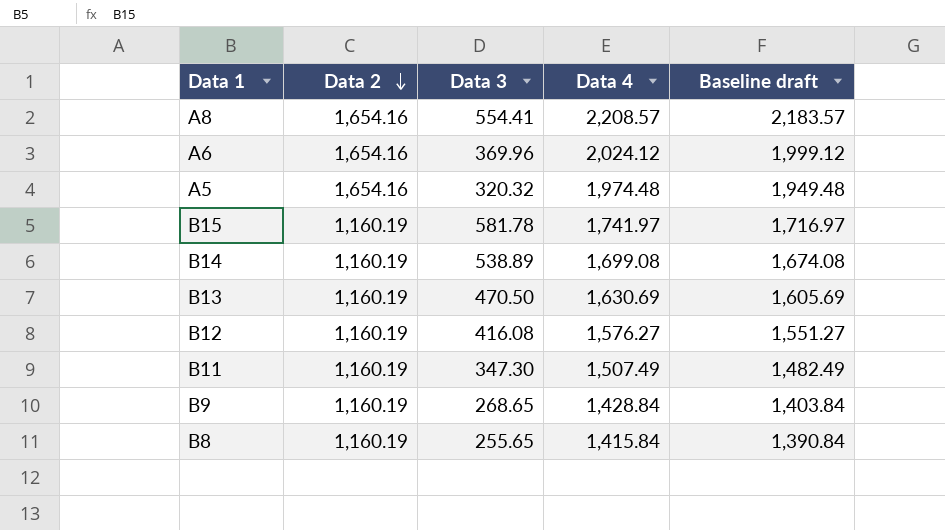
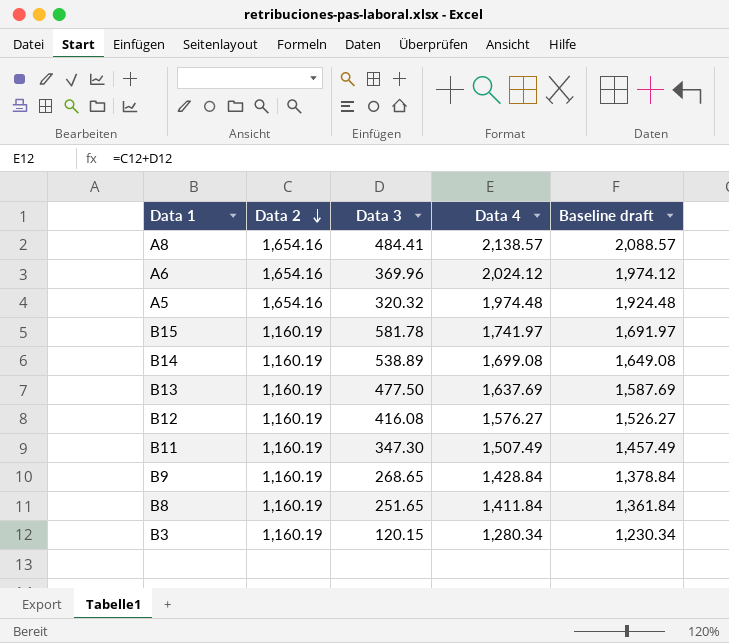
column Baseline draft | formula: [Data 4] - 25 -> [Data 4] - 50
A8 | Data 3: 554.41 -> 484.41
A8 | Data 4: 2,208.57 -> 2,138.57
B13 | Data 3: 470.50 -> 477.50
B13 | Data 4: 1,630.69 -> 1,637.69
B8 | Data 3: 255.65 -> 251.65
B8 | Data 4: 1,415.84 -> 1,411.84
row B3: none -> 1,160.19 | 120.15 | 1,280.34 | 1,230.34

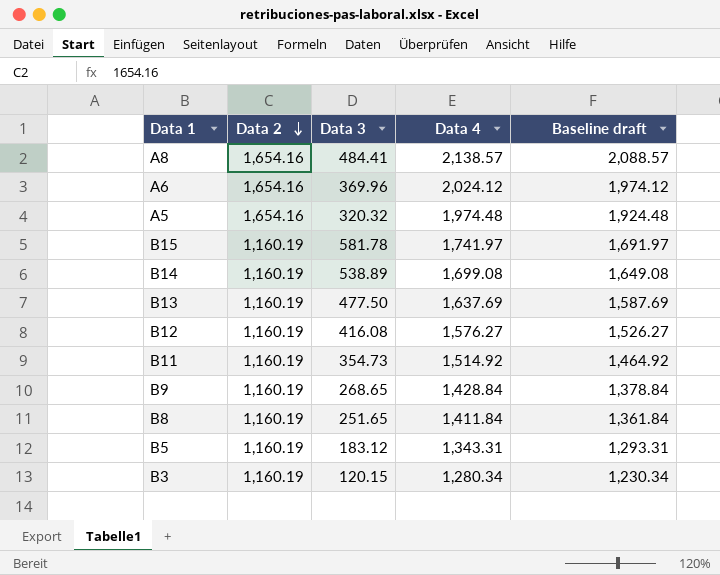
B11 | Data 3: 347.30 -> 354.73
B11 | Data 4: 1,507.49 -> 1,514.92
B11 | Baseline draft: 1,457.49 -> 1,464.92
row B5: none -> 1,160.19 | 183.12 | 1,343.31 | 1,293.31

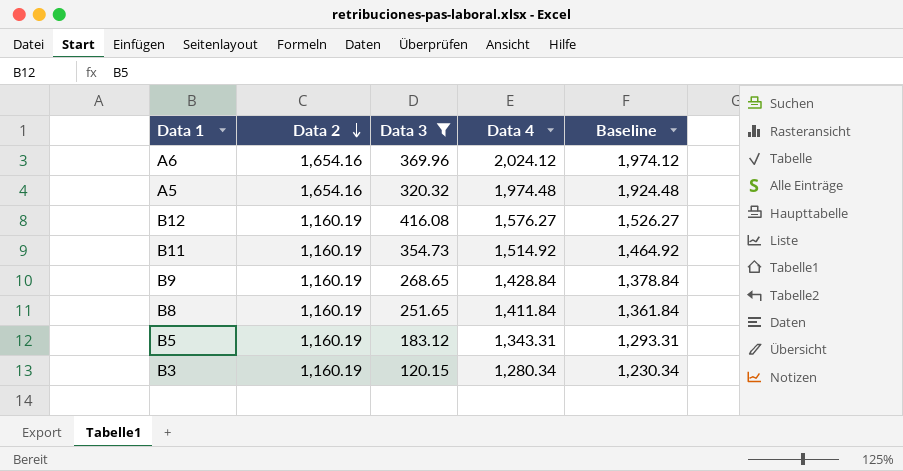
filter: none -> Data 3 <= 416.08
column name: Baseline draft -> Baseline

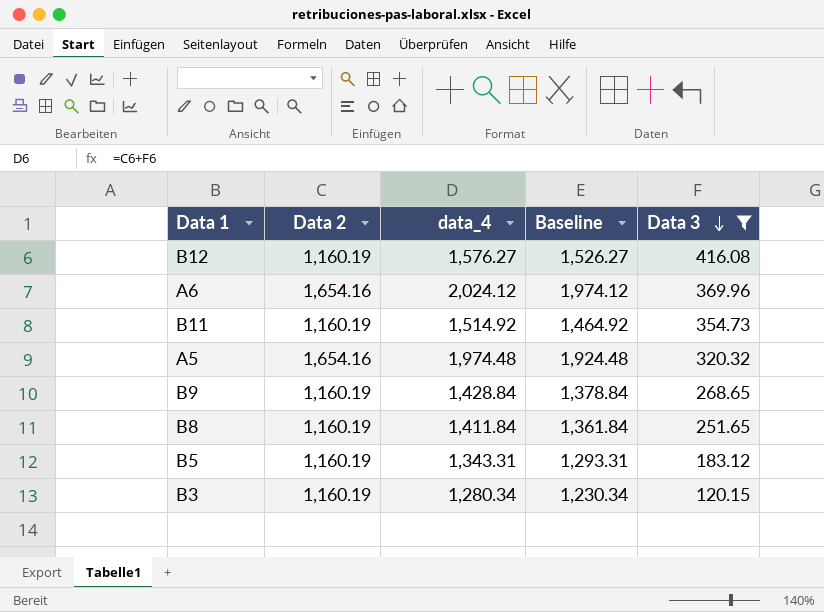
row order: Data 2 descending -> Data 3 descending
column name: Data 4 -> data_4
column Data 3 | position: 3 -> 5

